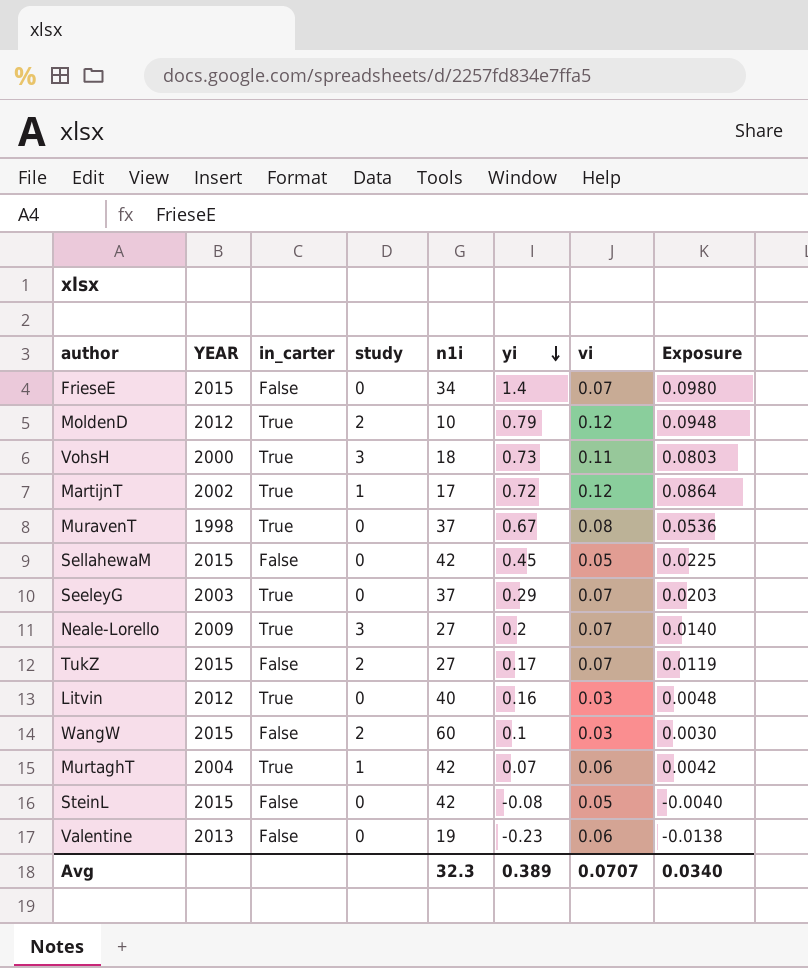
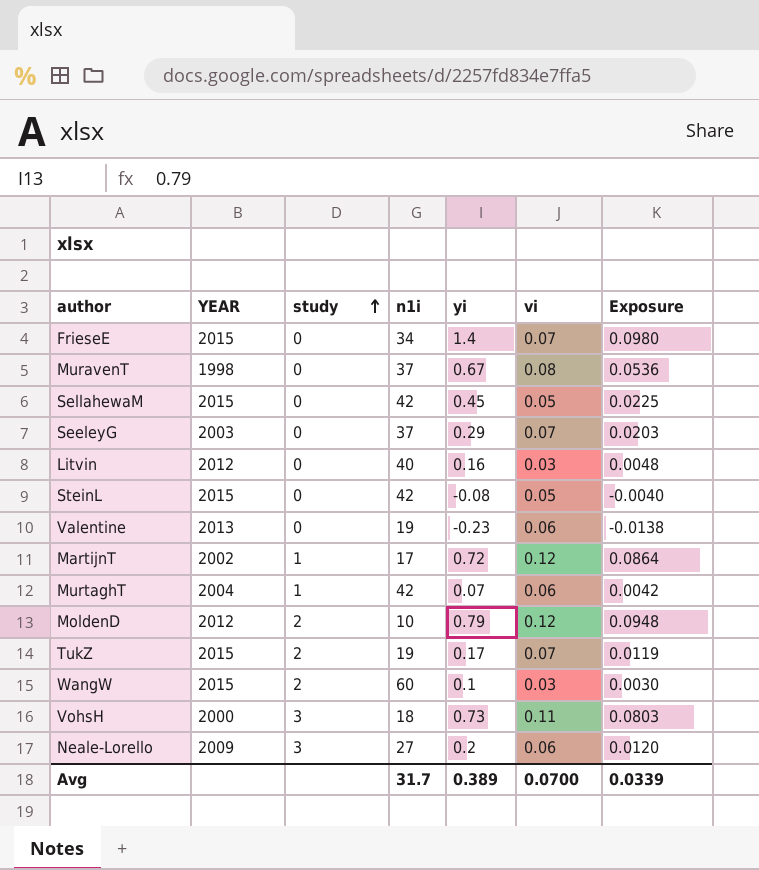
row order: yi descending -> study ascending
column in_carter | position: 3 -> none
TukZ | n1i: 27 -> 19
Neale-Lorello | vi: 0.07 -> 0.06
Neale-Lorello | Exposure: 0.0140 -> 0.0120
Avg | n1i: 32.3 -> 31.7
Avg | vi: 0.0707 -> 0.0700
Avg | Exposure: 0.0340 -> 0.0339

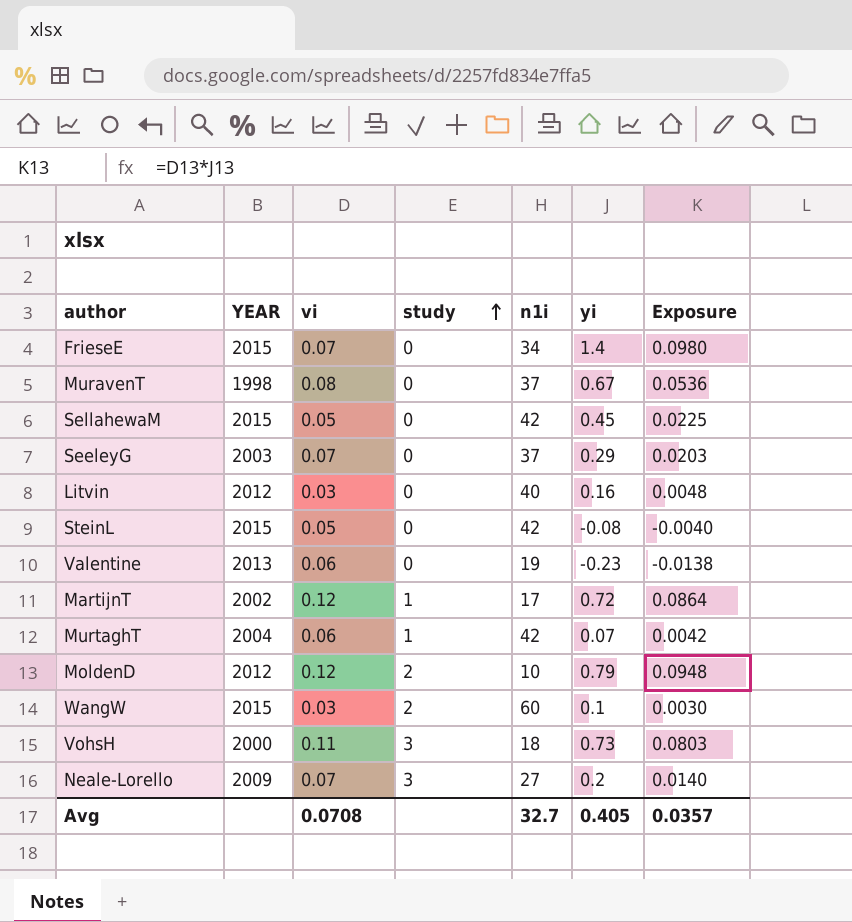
column vi | position: 6 -> 3
row TukZ: 2015 | 2 | 19 | 0.17 | 0.07 | 0.0119 -> none
Neale-Lorello | vi: 0.06 -> 0.07
Neale-Lorello | Exposure: 0.0120 -> 0.0140
Avg | vi: 0.0700 -> 0.0708
Avg | n1i: 31.7 -> 32.7
Avg | yi: 0.389 -> 0.405
Avg | Exposure: 0.0339 -> 0.0357

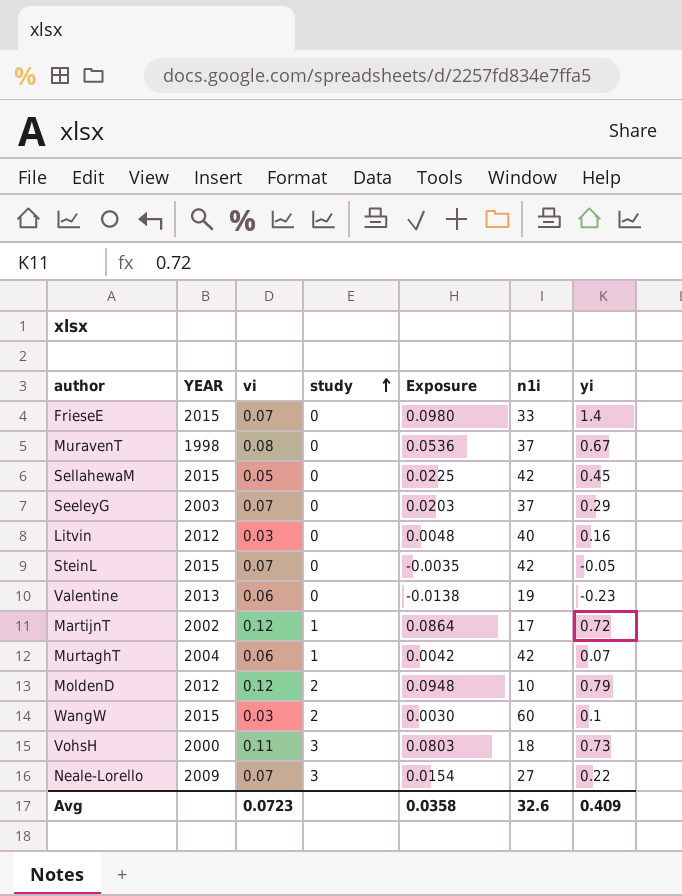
column Exposure | position: 7 -> 5
FrieseE | n1i: 34 -> 33
SteinL | vi: 0.05 -> 0.07
SteinL | Exposure: -0.0040 -> -0.0035
SteinL | yi: -0.08 -> -0.05
Neale-Lorello | Exposure: 0.0140 -> 0.0154
Neale-Lorello | yi: 0.2 -> 0.22
Avg | vi: 0.0708 -> 0.0723
Avg | Exposure: 0.0357 -> 0.0358
Avg | n1i: 32.7 -> 32.6
Avg | yi: 0.405 -> 0.409

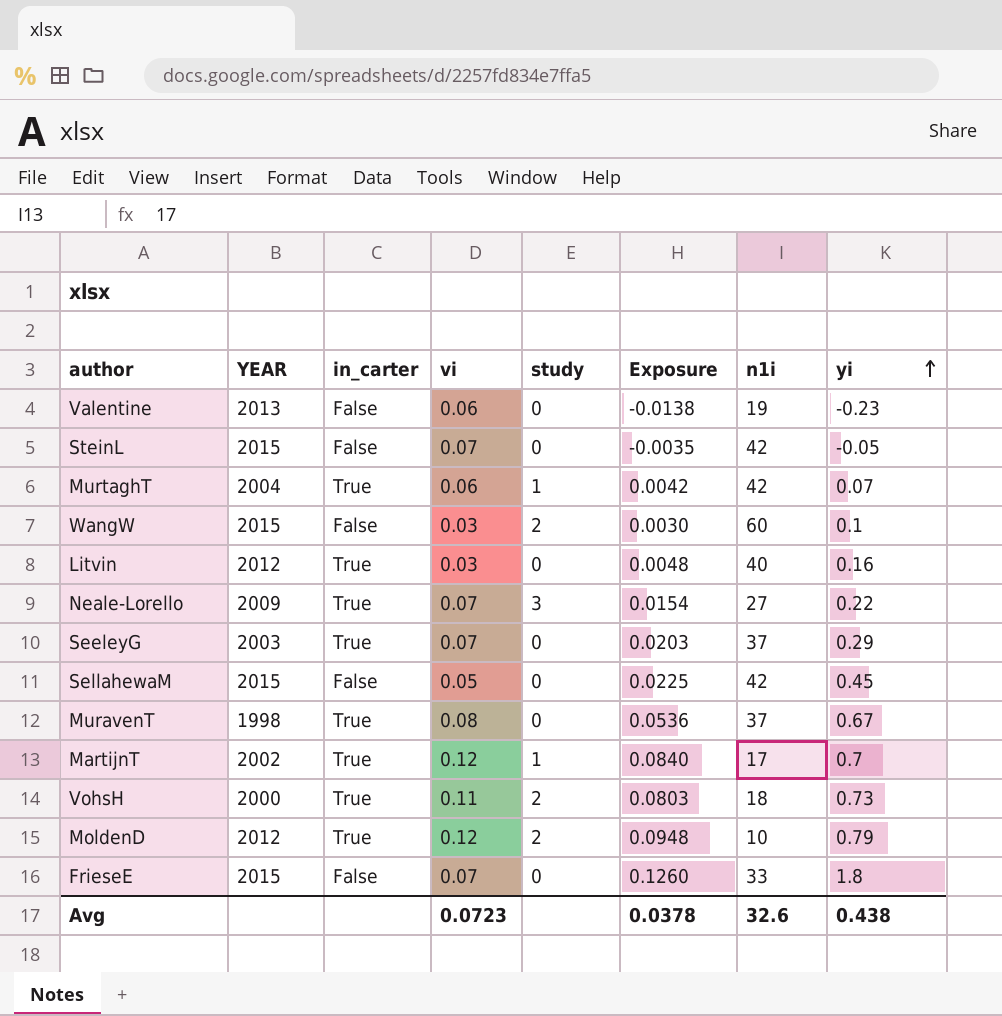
row order: study ascending -> yi ascending
column in_carter | position: none -> 3
MartijnT | Exposure: 0.0864 -> 0.0840
MartijnT | yi: 0.72 -> 0.7
VohsH | study: 3 -> 2
FrieseE | Exposure: 0.0980 -> 0.1260
FrieseE | yi: 1.4 -> 1.8
Avg | Exposure: 0.0358 -> 0.0378
Avg | yi: 0.409 -> 0.438

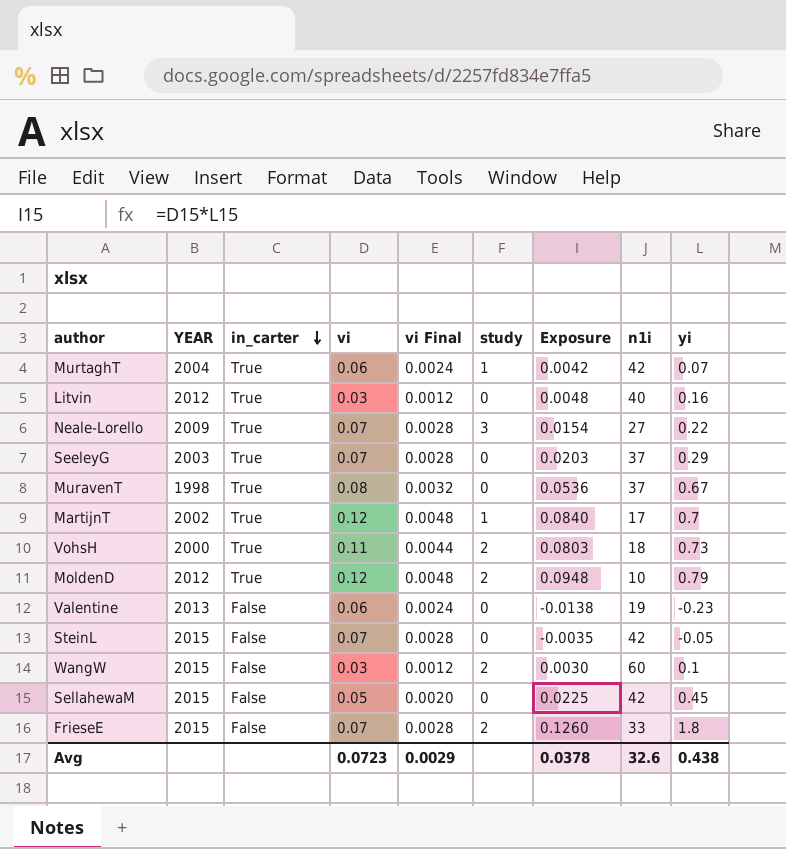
row order: yi ascending -> in_carter descending
column vi Final | formula: none -> [vi] * 0.04
FrieseE | study: 0 -> 2

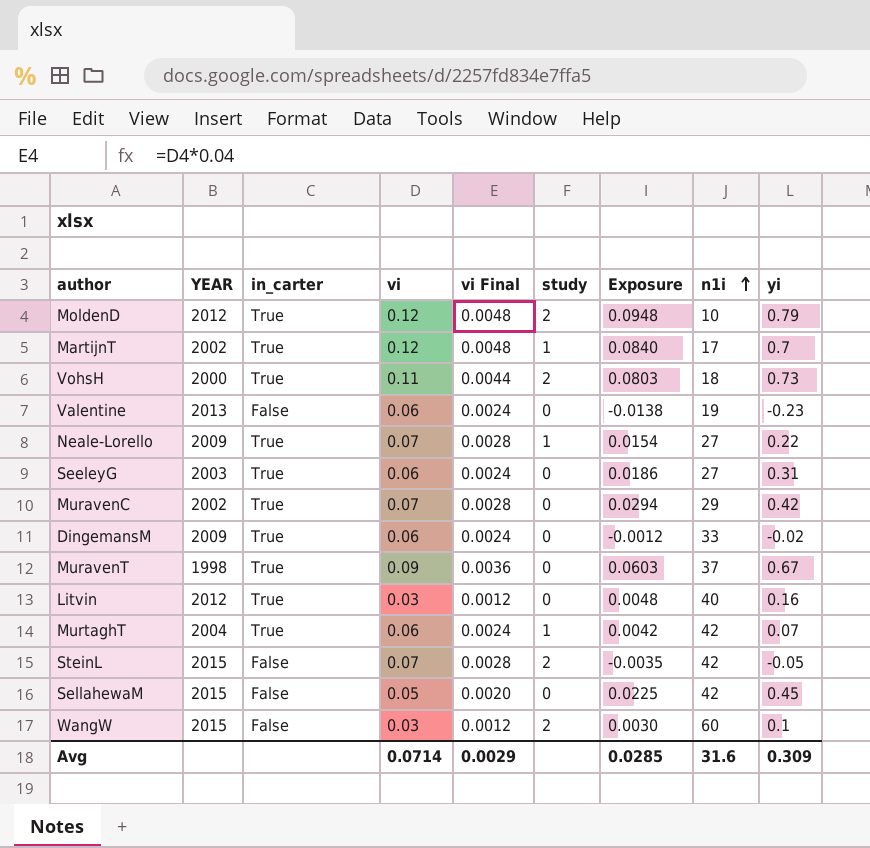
row order: in_carter descending -> n1i ascending
row FrieseE: 2015 | False | 0.07 | 0.0028 | 2 | 0.1260 | 33 | 1.8 -> none
Neale-Lorello | study: 3 -> 1
SeeleyG | vi: 0.07 -> 0.06
SeeleyG | vi Final: 0.0028 -> 0.0024
SeeleyG | Exposure: 0.0203 -> 0.0186
SeeleyG | n1i: 37 -> 27
SeeleyG | yi: 0.29 -> 0.31
row MuravenC: none -> 2002 | True | 0.07 | 0.0028 | 0 | 0.0294 | 29 | 0.42
row DingemansM: none -> 2009 | True | 0.06 | 0.0024 | 0 | -0.0012 | 33 | -0.02
MuravenT | vi: 0.08 -> 0.09
MuravenT | vi Final: 0.0032 -> 0.0036
MuravenT | Exposure: 0.0536 -> 0.0603
SteinL | study: 0 -> 2
Avg | vi: 0.0723 -> 0.0714
Avg | Exposure: 0.0378 -> 0.0285
Avg | n1i: 32.6 -> 31.6
Avg | yi: 0.438 -> 0.309

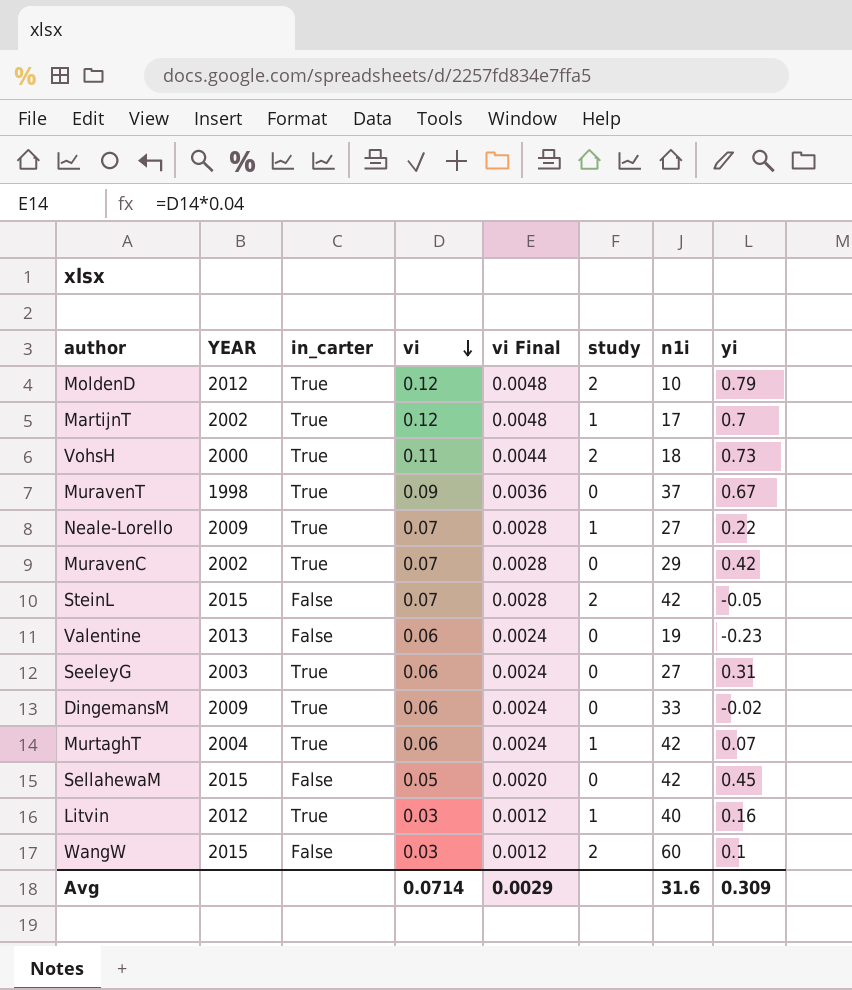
row order: n1i ascending -> vi descending
column Exposure | formula: [vi] * [yi] -> none
Litvin | study: 0 -> 1

